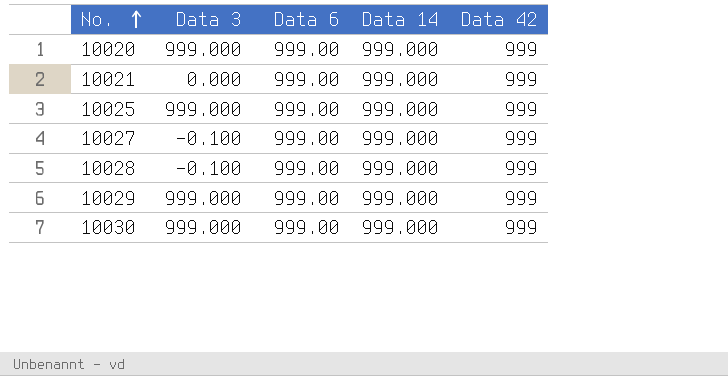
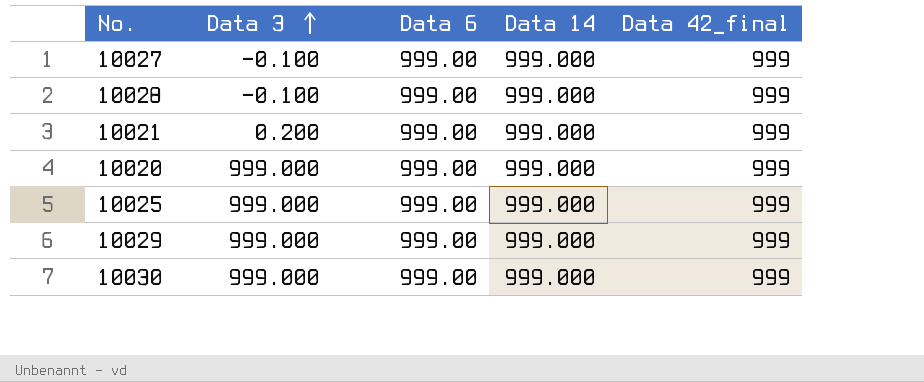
row order: No. ascending -> Data 3 ascending
column name: Data 42 -> Data 42_final
10021 | Data 3: 0.000 -> 0.200

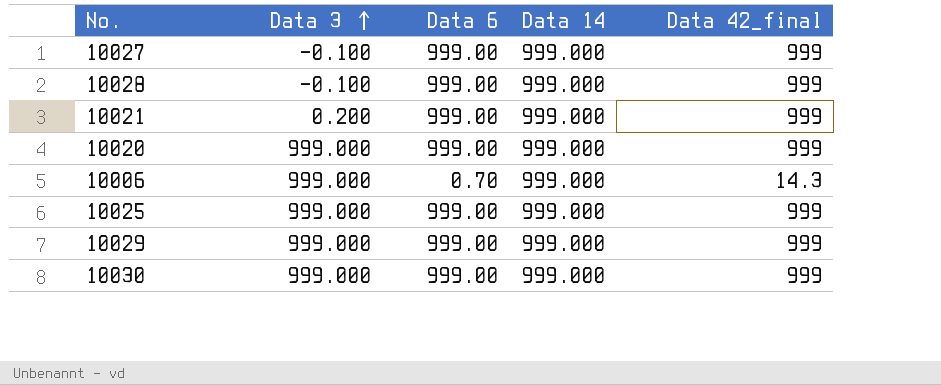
row 10006: none -> 999.000 | 0.70 | 999.000 | 14.3

